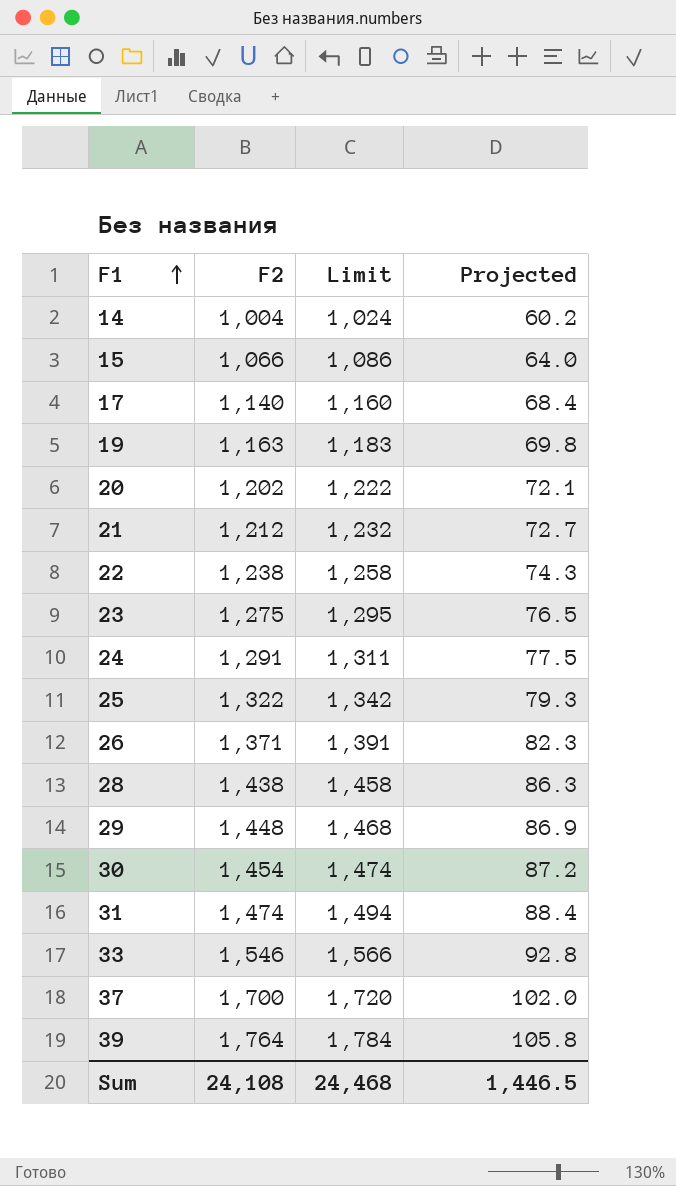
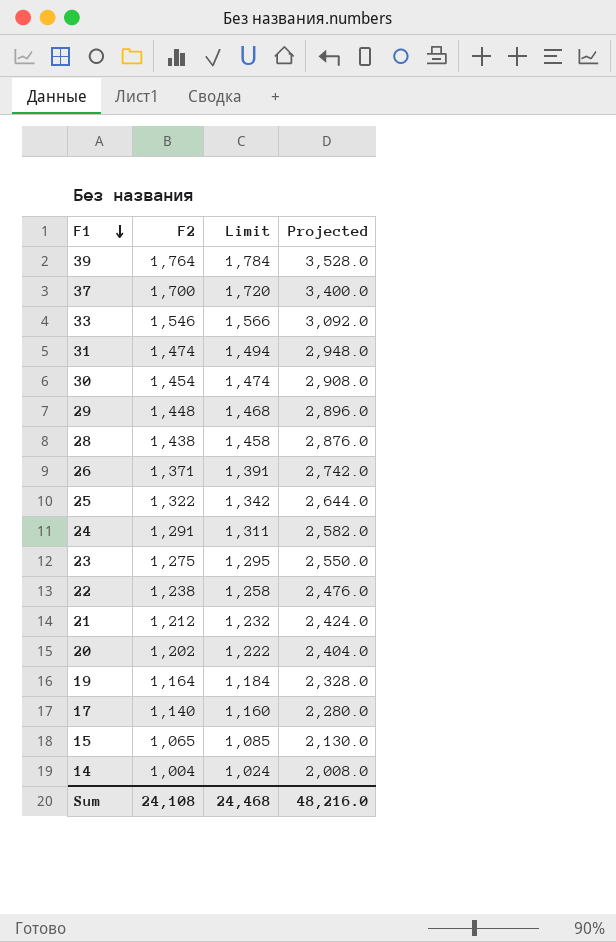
row order: F1 ascending -> F1 descending
column Projected | formula: [F2] * 0.06 -> [F2] * 2
19 | F2: 1,163 -> 1,164
19 | Limit: 1,183 -> 1,184
15 | F2: 1,066 -> 1,065
15 | Limit: 1,086 -> 1,085
Sum | Projected: 1,446.5 -> 48,216.0

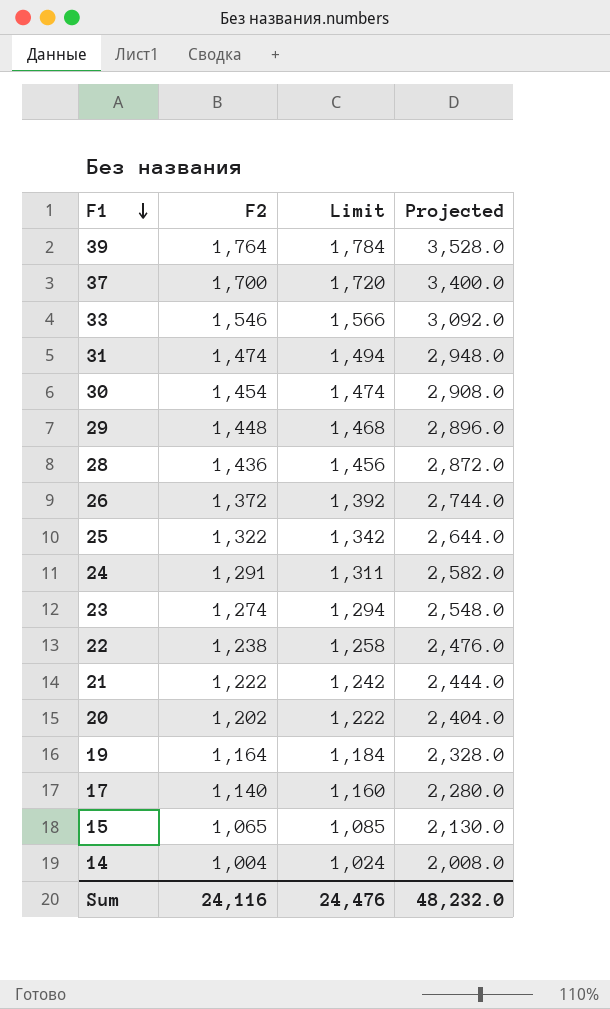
28 | F2: 1,438 -> 1,436
28 | Limit: 1,458 -> 1,456
28 | Projected: 2,876.0 -> 2,872.0
26 | F2: 1,371 -> 1,372
26 | Limit: 1,391 -> 1,392
26 | Projected: 2,742.0 -> 2,744.0
23 | F2: 1,275 -> 1,274
23 | Limit: 1,295 -> 1,294
23 | Projected: 2,550.0 -> 2,548.0
21 | F2: 1,212 -> 1,222
21 | Limit: 1,232 -> 1,242
21 | Projected: 2,424.0 -> 2,444.0
Sum | F2: 24,108 -> 24,116
Sum | Limit: 24,468 -> 24,476
Sum | Projected: 48,216.0 -> 48,232.0

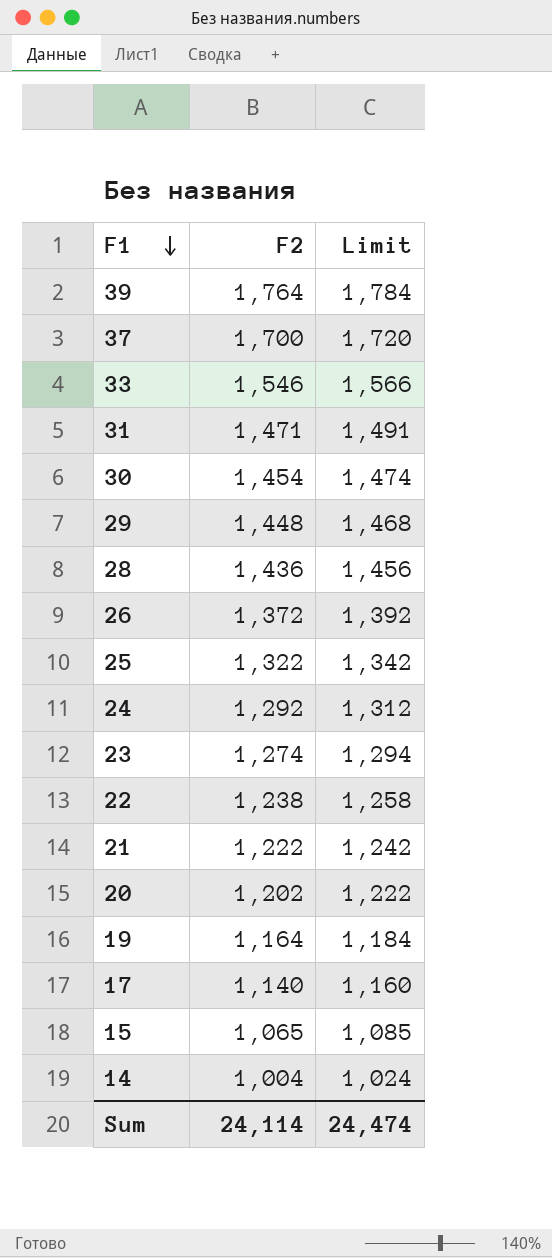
column Projected | formula: [F2] * 2 -> none
31 | F2: 1,474 -> 1,471
31 | Limit: 1,494 -> 1,491
24 | F2: 1,291 -> 1,292
24 | Limit: 1,311 -> 1,312
Sum | F2: 24,116 -> 24,114
Sum | Limit: 24,476 -> 24,474

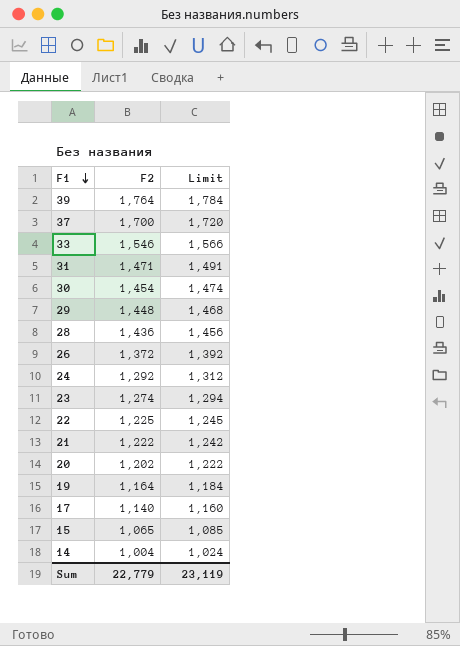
row 25: 1,322 | 1,342 -> none
22 | F2: 1,238 -> 1,225
22 | Limit: 1,258 -> 1,245
Sum | F2: 24,114 -> 22,779
Sum | Limit: 24,474 -> 23,119

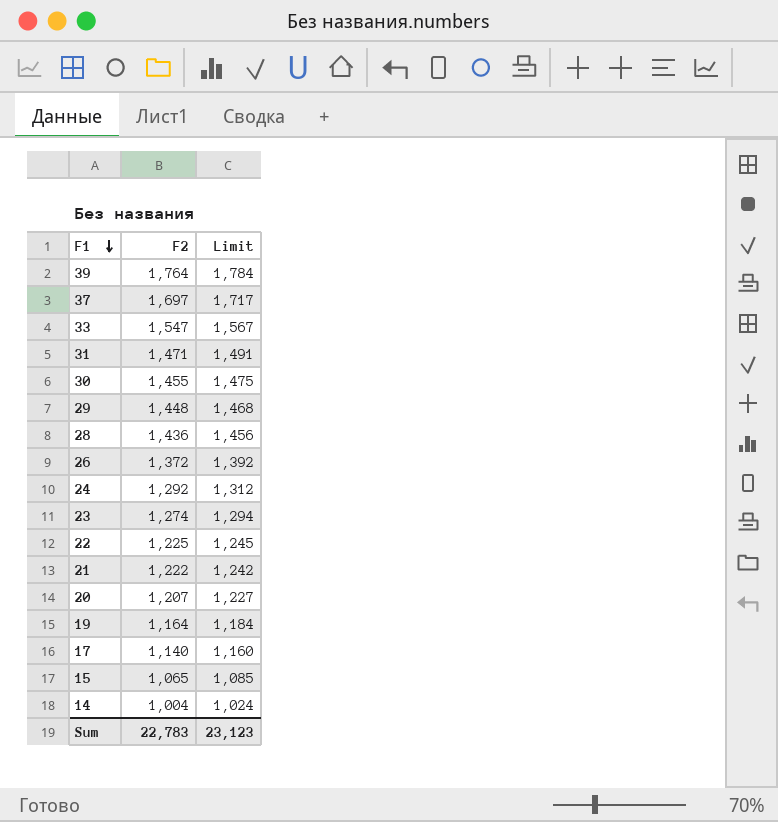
37 | F2: 1,700 -> 1,697
37 | Limit: 1,720 -> 1,717
33 | F2: 1,546 -> 1,547
33 | Limit: 1,566 -> 1,567
30 | F2: 1,454 -> 1,455
30 | Limit: 1,474 -> 1,475
20 | F2: 1,202 -> 1,207
20 | Limit: 1,222 -> 1,227
Sum | F2: 22,779 -> 22,783
Sum | Limit: 23,119 -> 23,123

